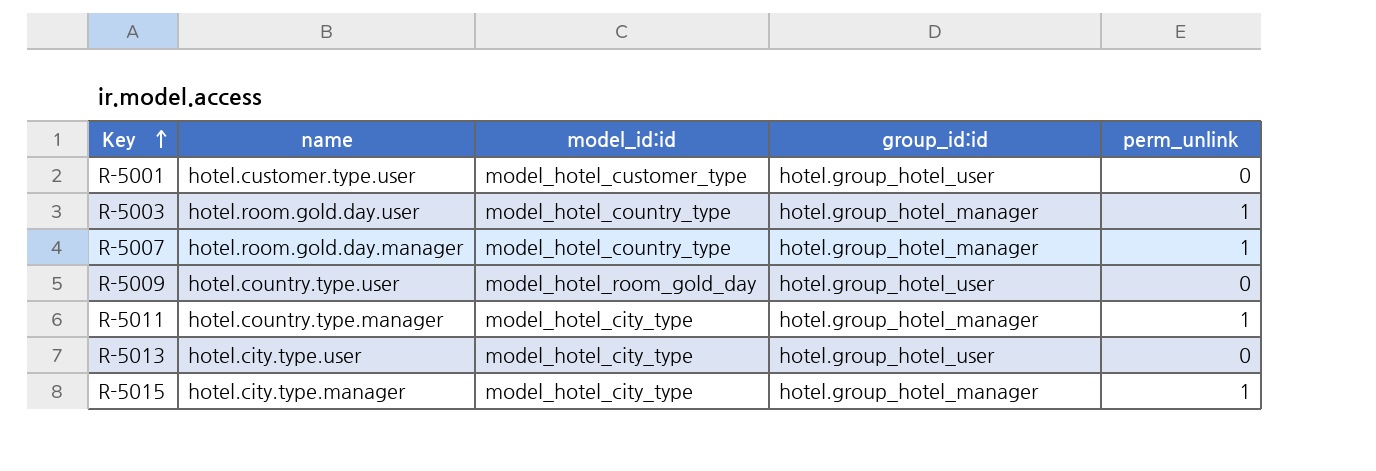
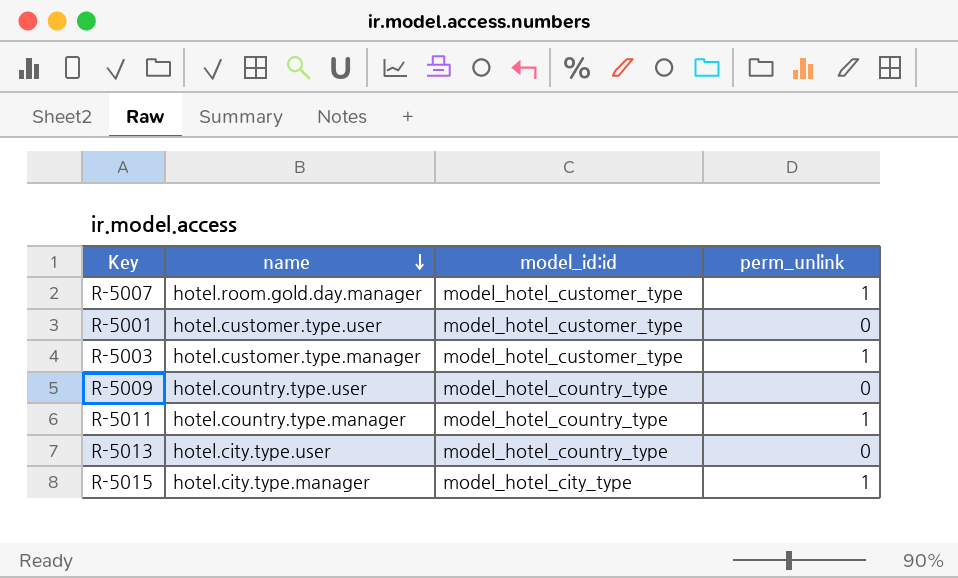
row order: Key ascending -> name descending
column group_id:id | position: 4 -> none
R-5007 | model_id:id: model_hotel_country_type -> model_hotel_customer_type
R-5003 | name: hotel.room.gold.day.user -> hotel.customer.type.manager
R-5003 | model_id:id: model_hotel_country_type -> model_hotel_customer_type
R-5009 | model_id:id: model_hotel_room_gold_day -> model_hotel_country_type
R-5011 | model_id:id: model_hotel_city_type -> model_hotel_country_type
R-5013 | model_id:id: model_hotel_city_type -> model_hotel_country_type

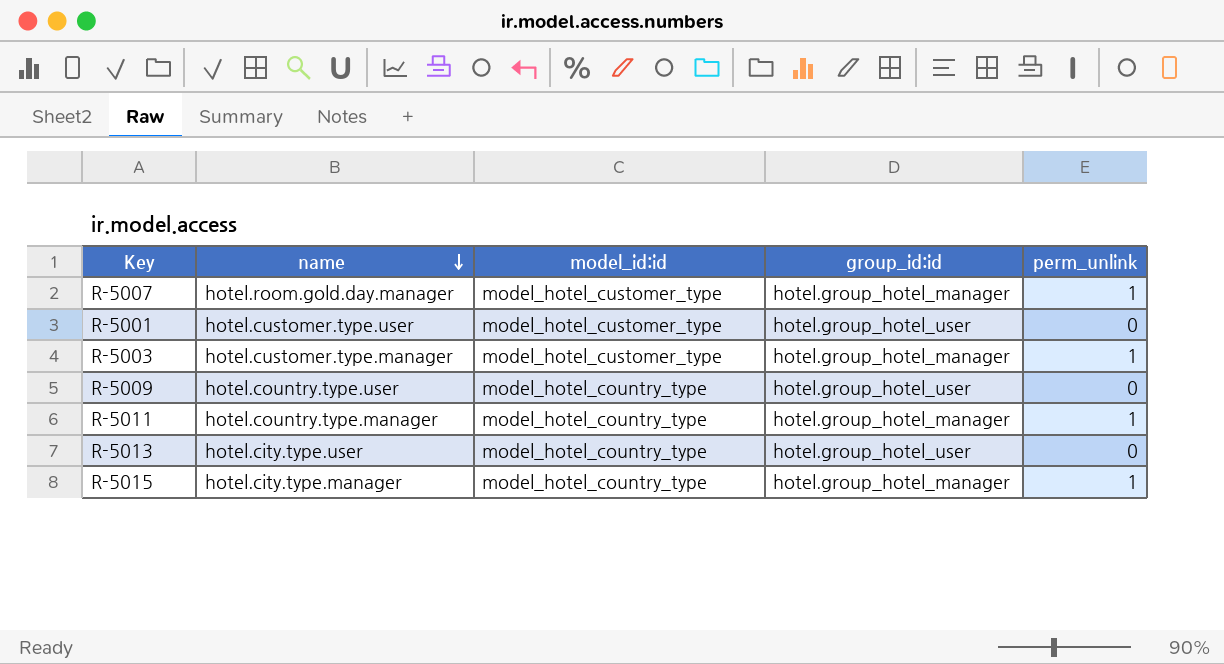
column group_id:id | position: none -> 4
R-5015 | model_id:id: model_hotel_city_type -> model_hotel_country_type

